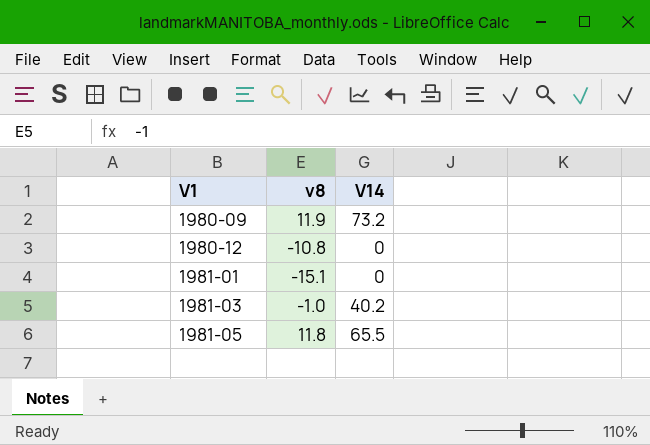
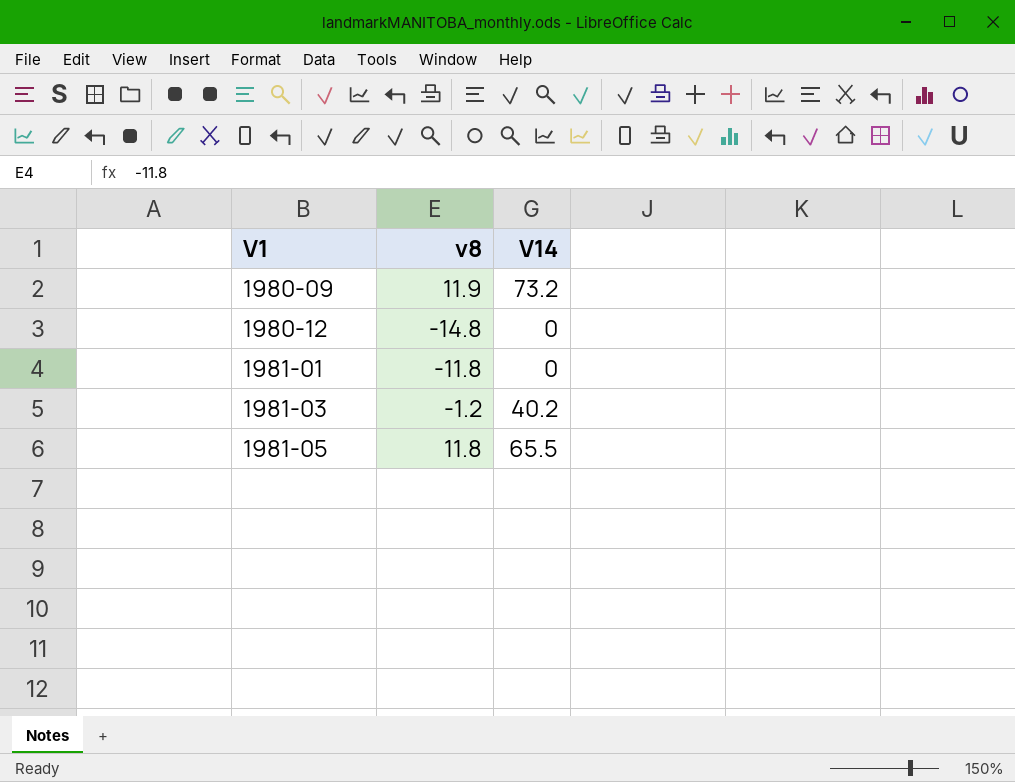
1980-12 | v8: -10.8 -> -14.8
1981-01 | v8: -15.1 -> -11.8
1981-03 | v8: -1.0 -> -1.2

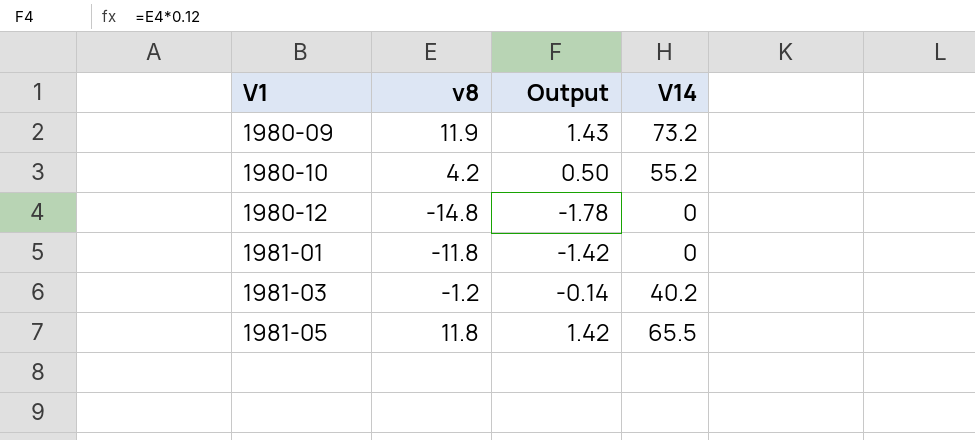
column Output | formula: none -> [v8] * 0.12
row 1980-10: none -> 4.2 | 0.50 | 55.2

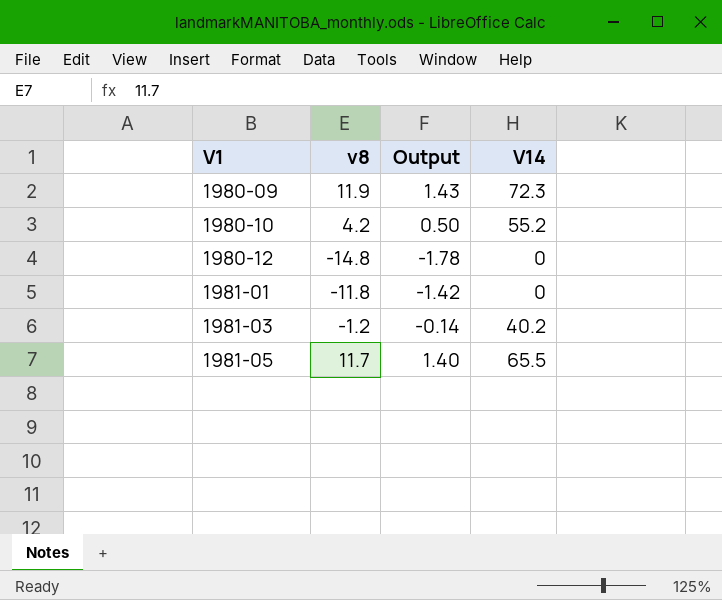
1980-09 | V14: 73.2 -> 72.3
1981-05 | v8: 11.8 -> 11.7
1981-05 | Output: 1.42 -> 1.40

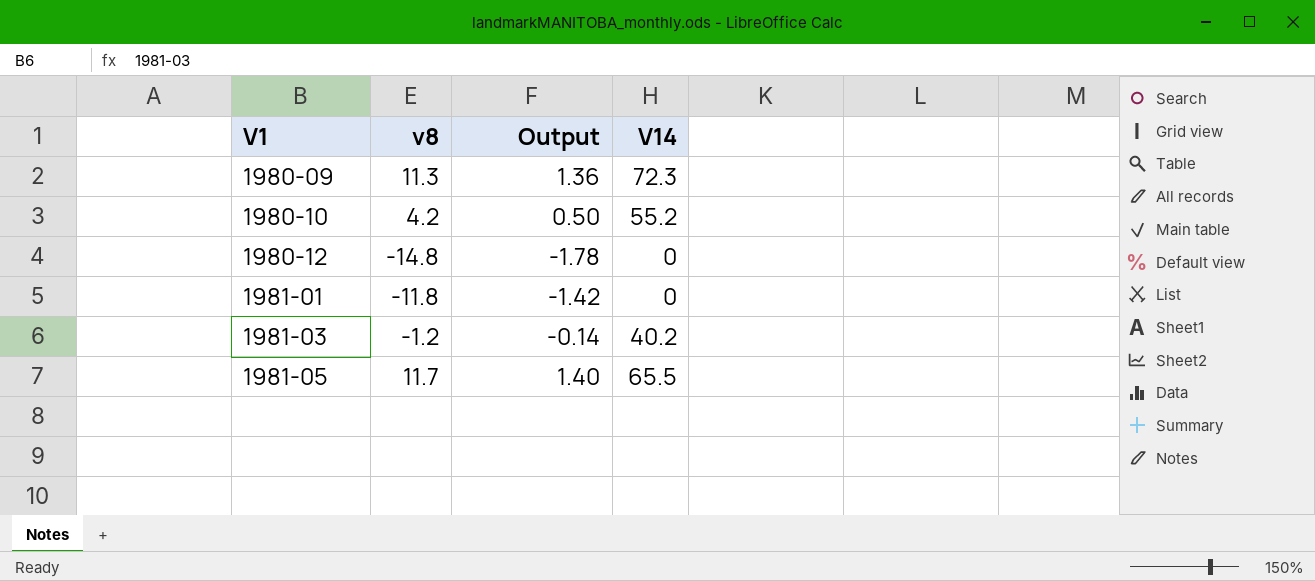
1980-09 | v8: 11.9 -> 11.3
1980-09 | Output: 1.43 -> 1.36

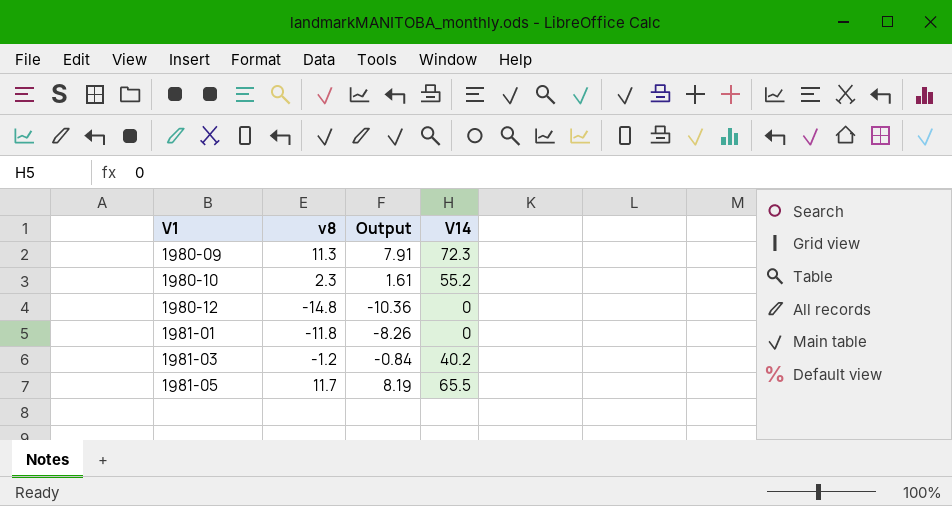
column Output | formula: [v8] * 0.12 -> [v8] * 0.7
1980-10 | v8: 4.2 -> 2.3

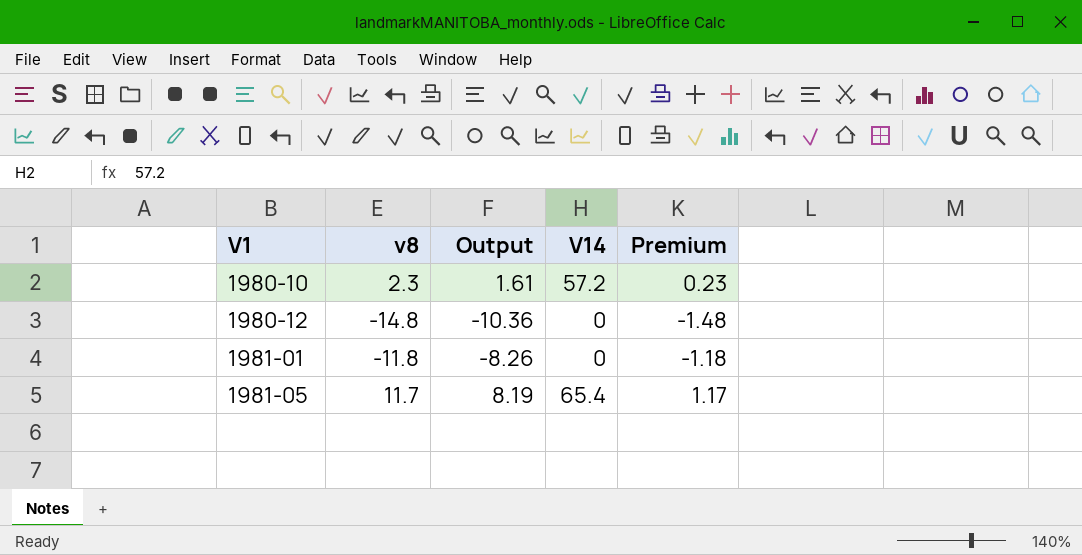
column Premium | formula: none -> [v8] * 0.1
row 1980-09: 11.3 | 7.91 | 72.3 -> none
row 1981-03: -1.2 | -0.84 | 40.2 -> none
1980-10 | V14: 55.2 -> 57.2
1981-05 | V14: 65.5 -> 65.4

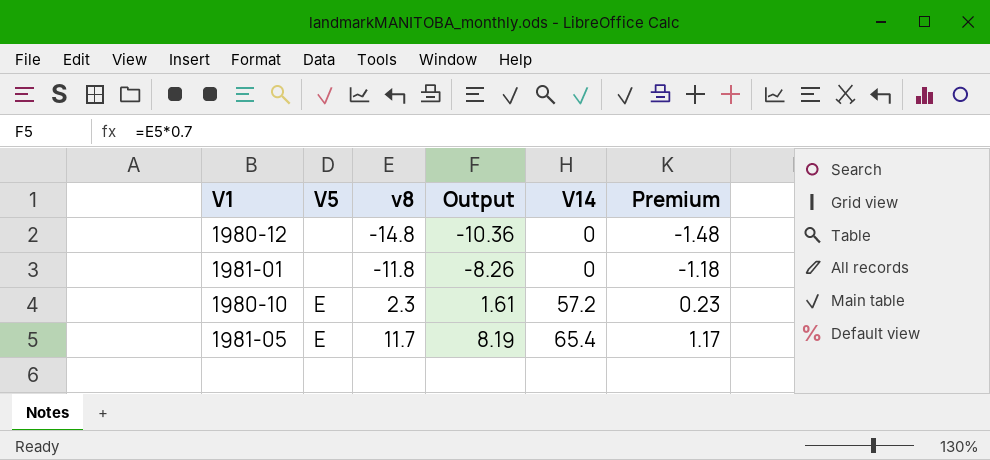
row order: V1 ascending -> v8 ascending
column V5 | position: none -> 2

